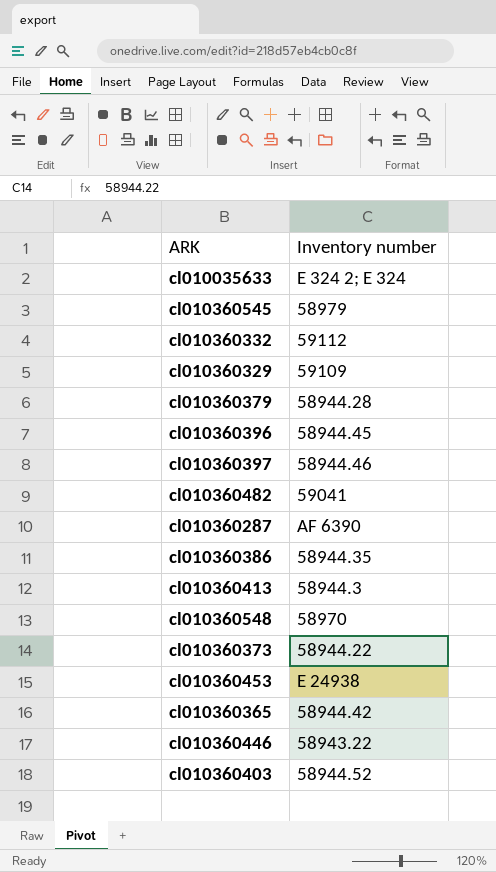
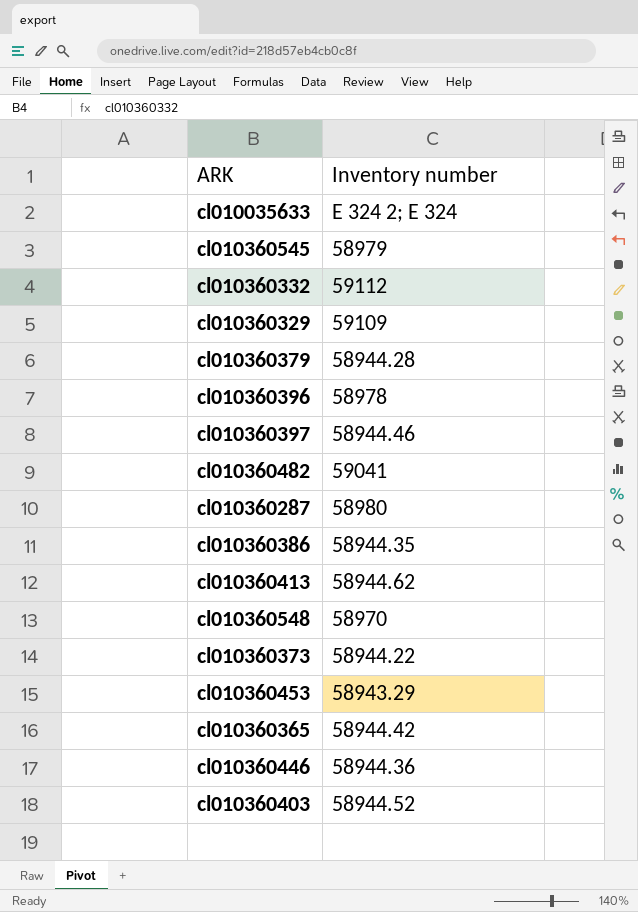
cl010360396 | Inventory number: 58944.45 -> 58978
cl010360287 | Inventory number: AF 6390 -> 58980
cl010360413 | Inventory number: 58944.3 -> 58944.62
cl010360453 | Inventory number: E 24938 -> 58943.29
cl010360446 | Inventory number: 58943.22 -> 58944.36

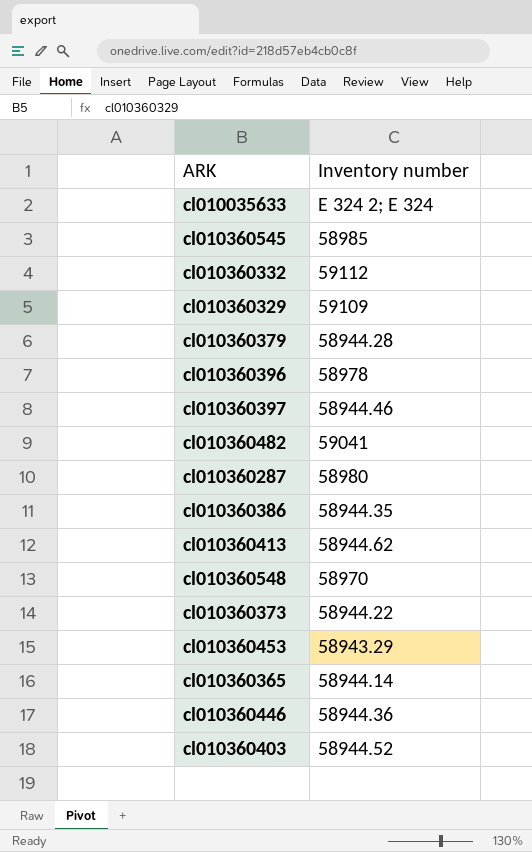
cl010360545 | Inventory number: 58979 -> 58985
cl010360365 | Inventory number: 58944.42 -> 58944.14

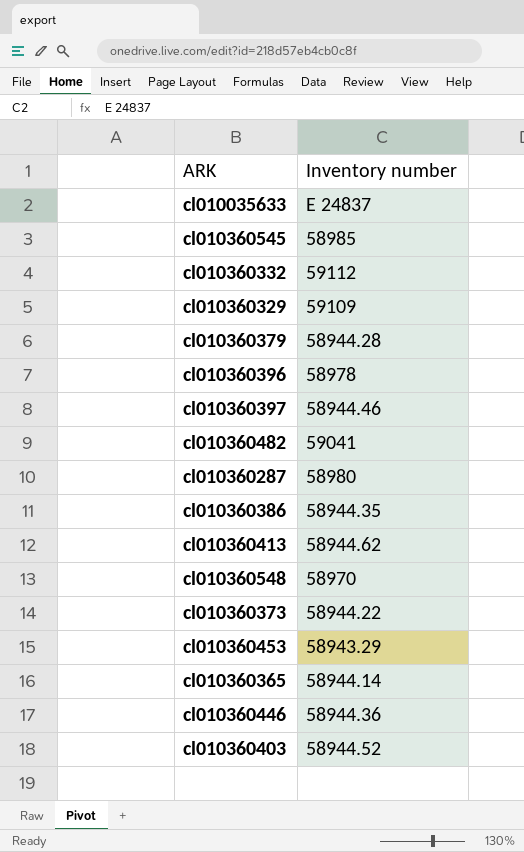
cl010035633 | Inventory number: E 324 2; E 324 -> E 24837

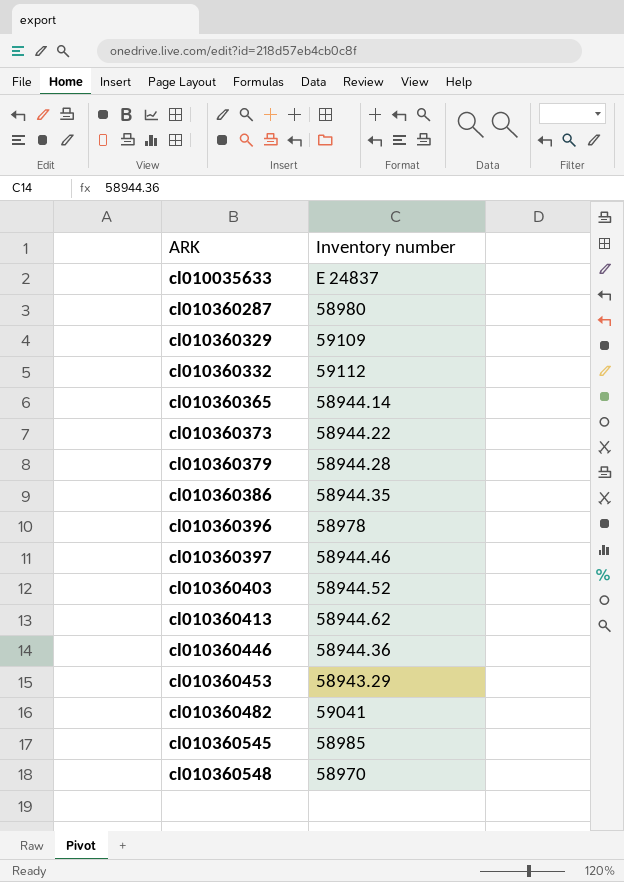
row order: none -> ARK ascending

